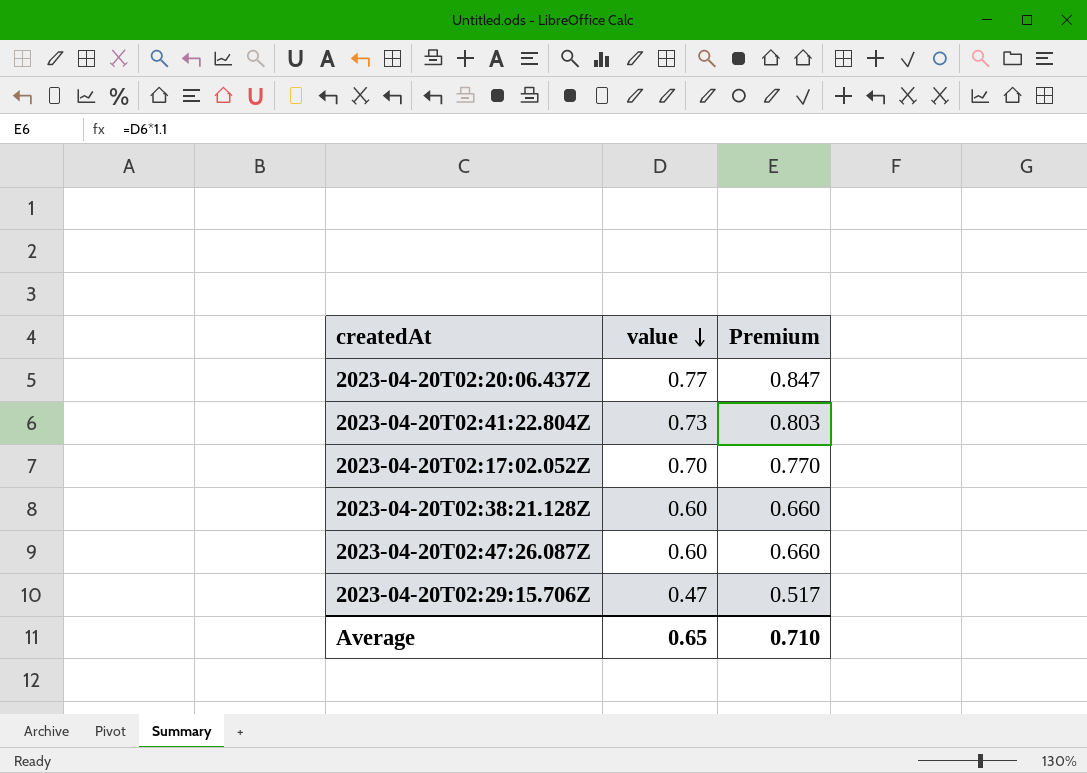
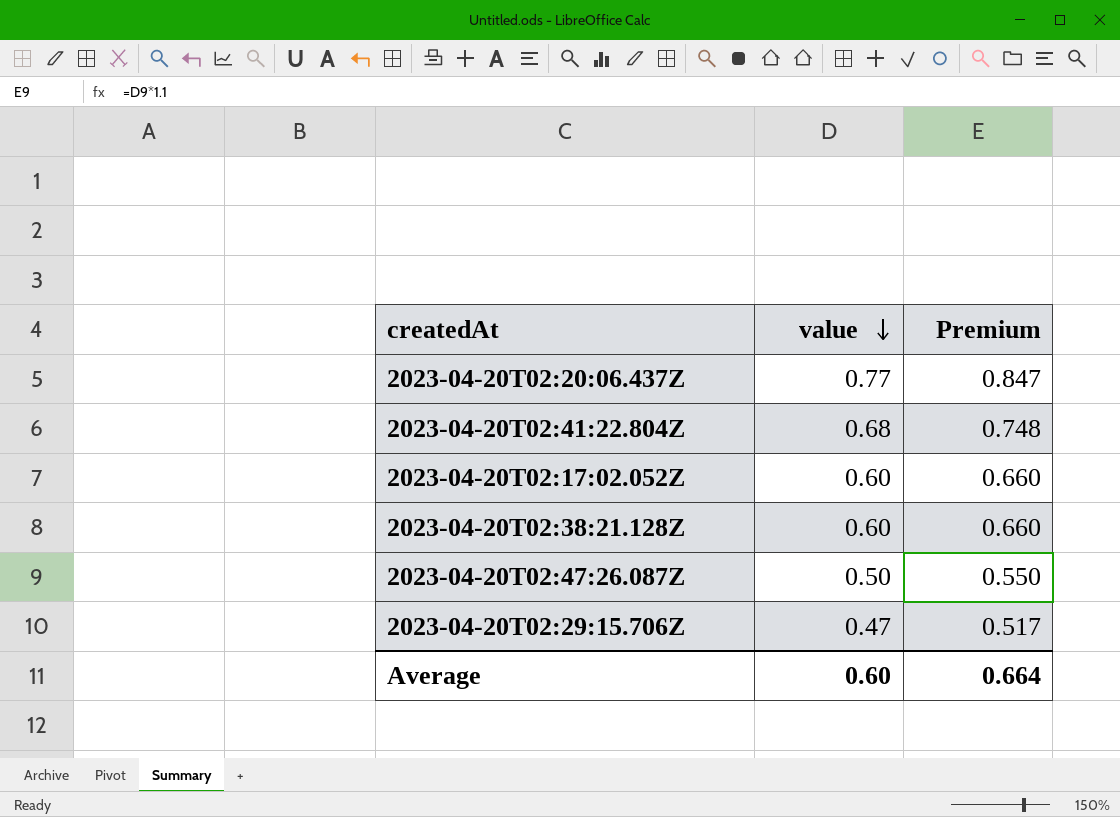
2023-04-20T02:41:22.804Z | value: 0.73 -> 0.68
2023-04-20T02:41:22.804Z | Premium: 0.803 -> 0.748
2023-04-20T02:17:02.052Z | value: 0.70 -> 0.60
2023-04-20T02:17:02.052Z | Premium: 0.770 -> 0.660
2023-04-20T02:47:26.087Z | value: 0.60 -> 0.50
2023-04-20T02:47:26.087Z | Premium: 0.660 -> 0.550
Average | value: 0.65 -> 0.60
Average | Premium: 0.710 -> 0.664

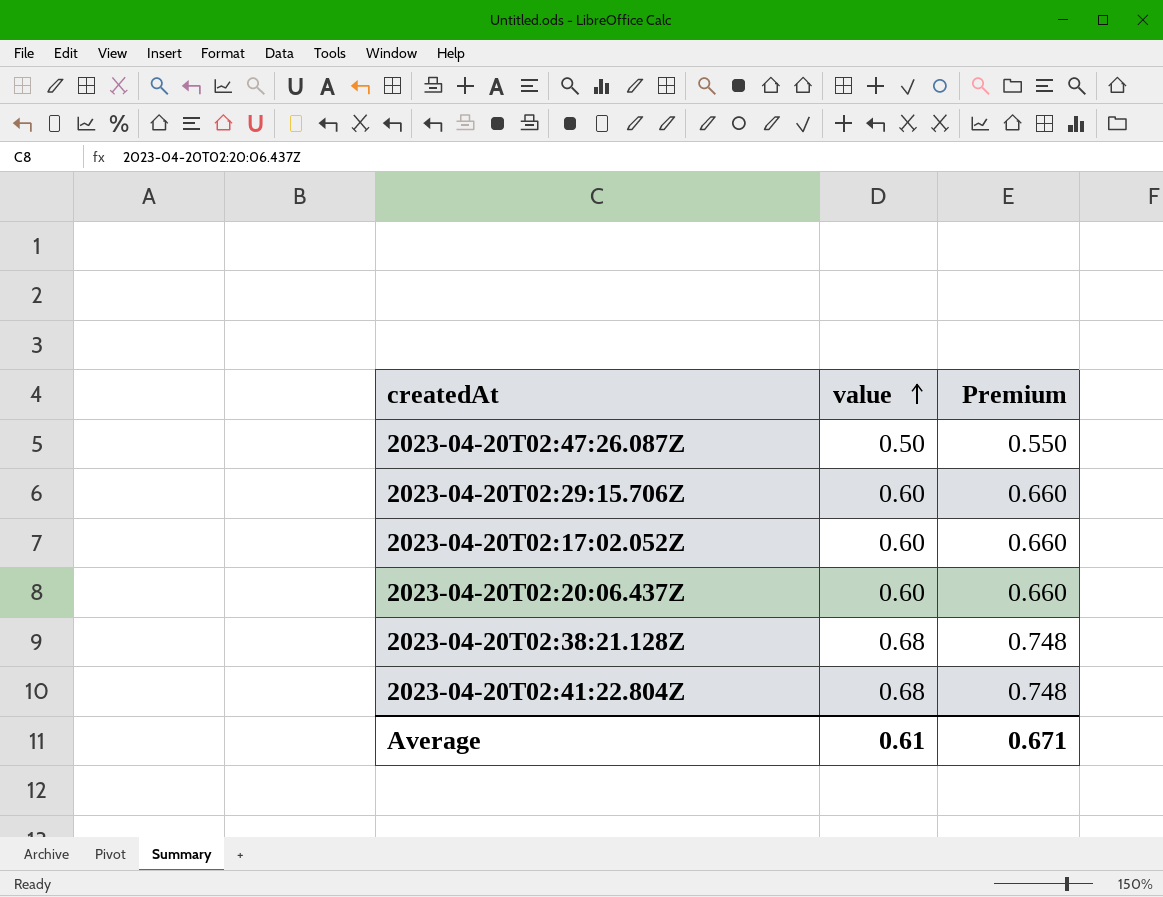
row order: value descending -> value ascending
2023-04-20T02:29:15.706Z | value: 0.47 -> 0.60
2023-04-20T02:29:15.706Z | Premium: 0.517 -> 0.660
2023-04-20T02:20:06.437Z | value: 0.77 -> 0.60
2023-04-20T02:20:06.437Z | Premium: 0.847 -> 0.660
2023-04-20T02:38:21.128Z | value: 0.60 -> 0.68
2023-04-20T02:38:21.128Z | Premium: 0.660 -> 0.748
Average | value: 0.60 -> 0.61
Average | Premium: 0.664 -> 0.671

